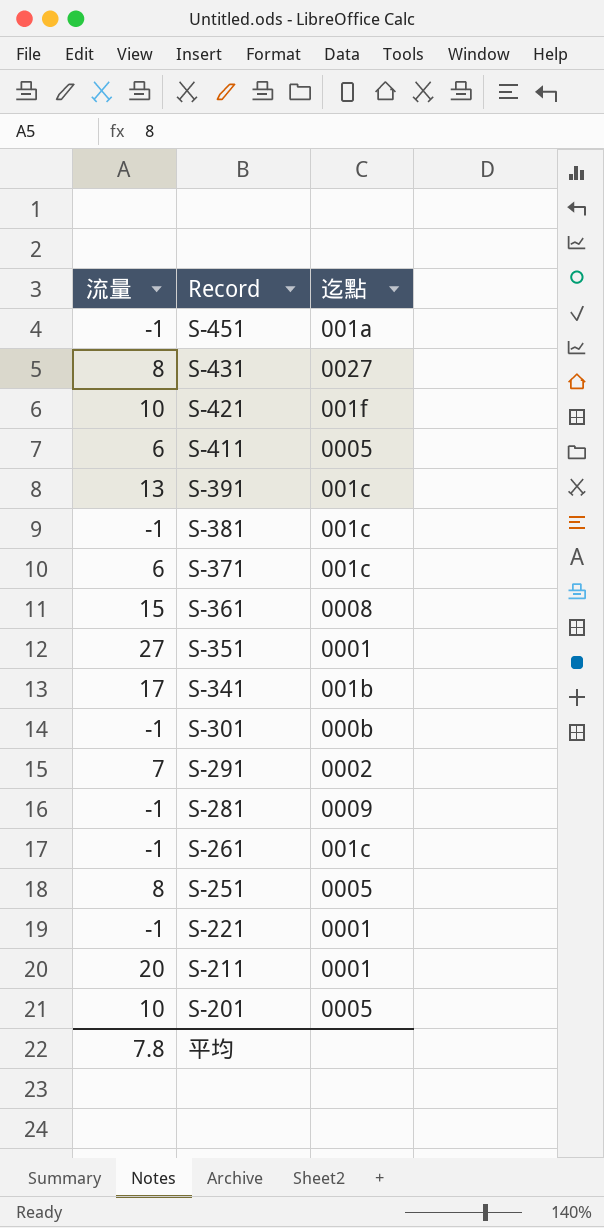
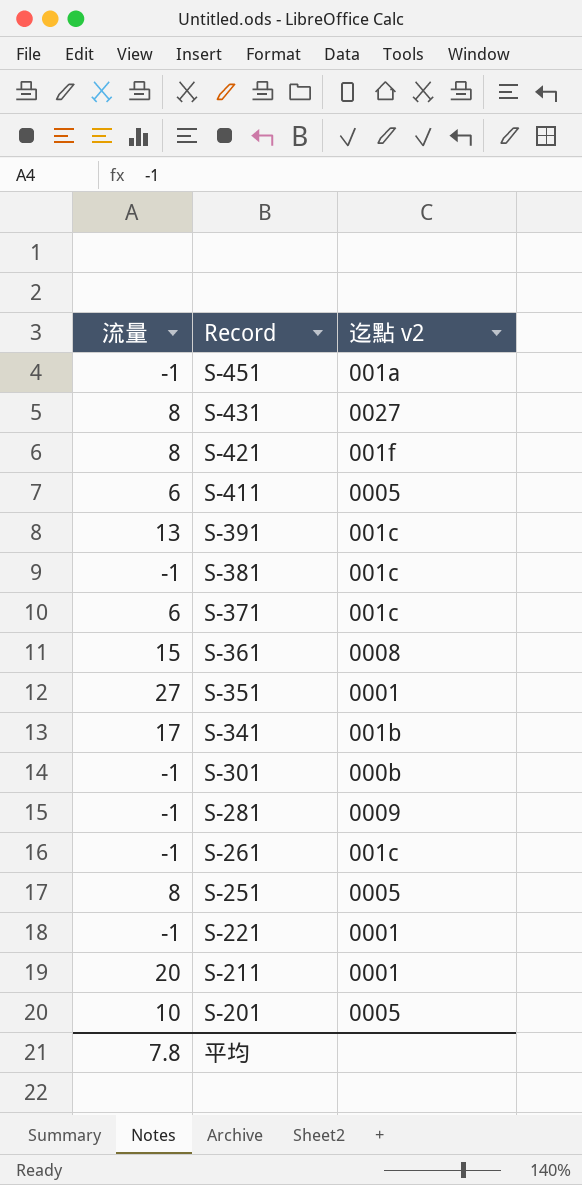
column name: 迄點 -> 迄點 v2
row S-291: 7 | 0002 -> none
S-421 | 流量: 10 -> 8

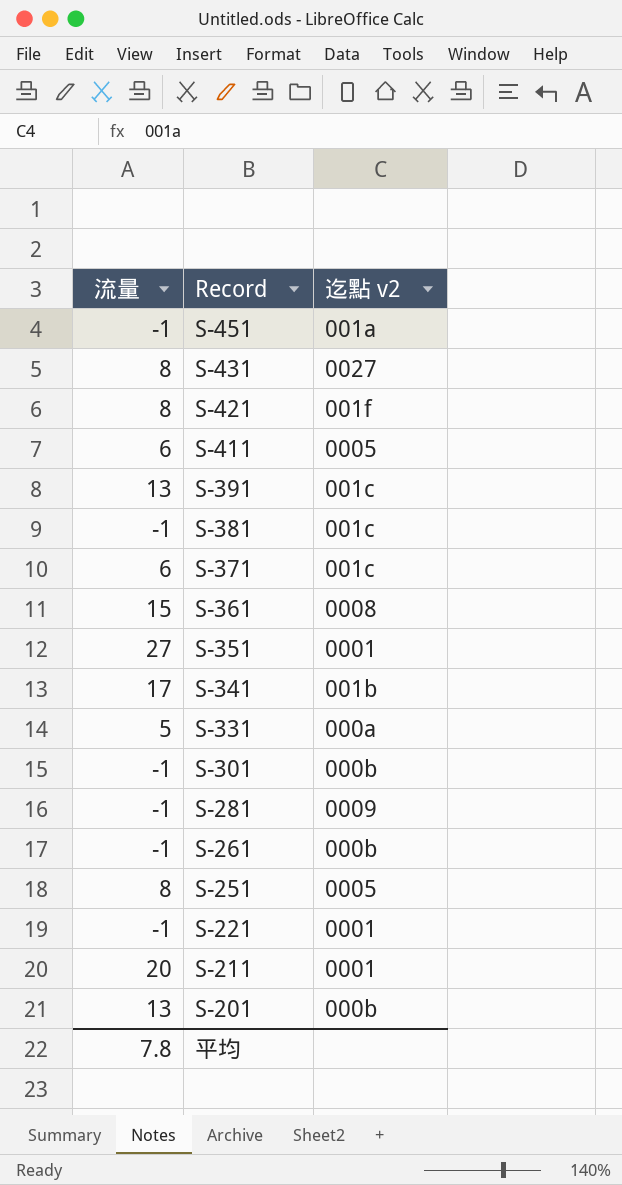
row S-331: none -> 5 | 000a
S-261 | 迄點 v2: 001c -> 000b
S-201 | 流量: 10 -> 13
S-201 | 迄點 v2: 0005 -> 000b

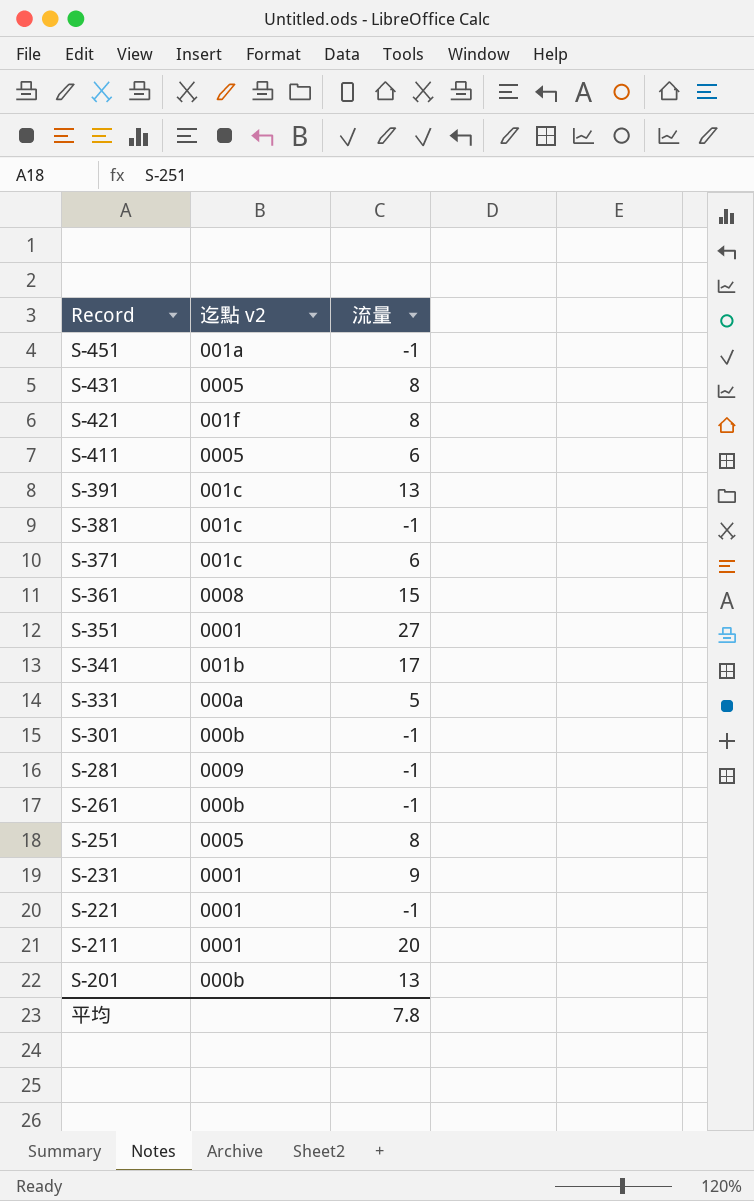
column 流量 | position: 1 -> 3
S-431 | 迄點 v2: 0027 -> 0005
row S-231: none -> 0001 | 9

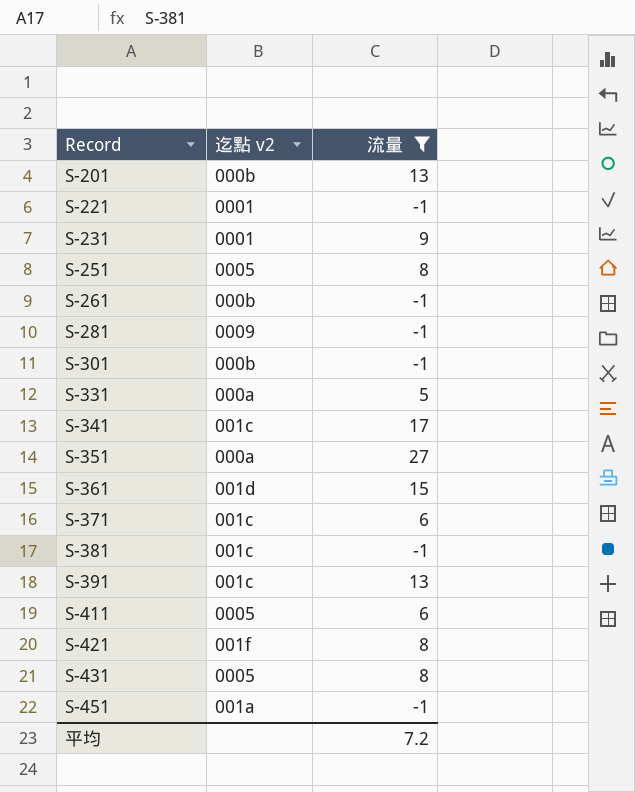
filter: none -> 流量 != 20
row order: Record descending -> Record ascending
S-341 | 迄點 v2: 001b -> 001c
S-351 | 迄點 v2: 0001 -> 000a
S-361 | 迄點 v2: 0008 -> 001d
平均 | 流量: 7.8 -> 7.2

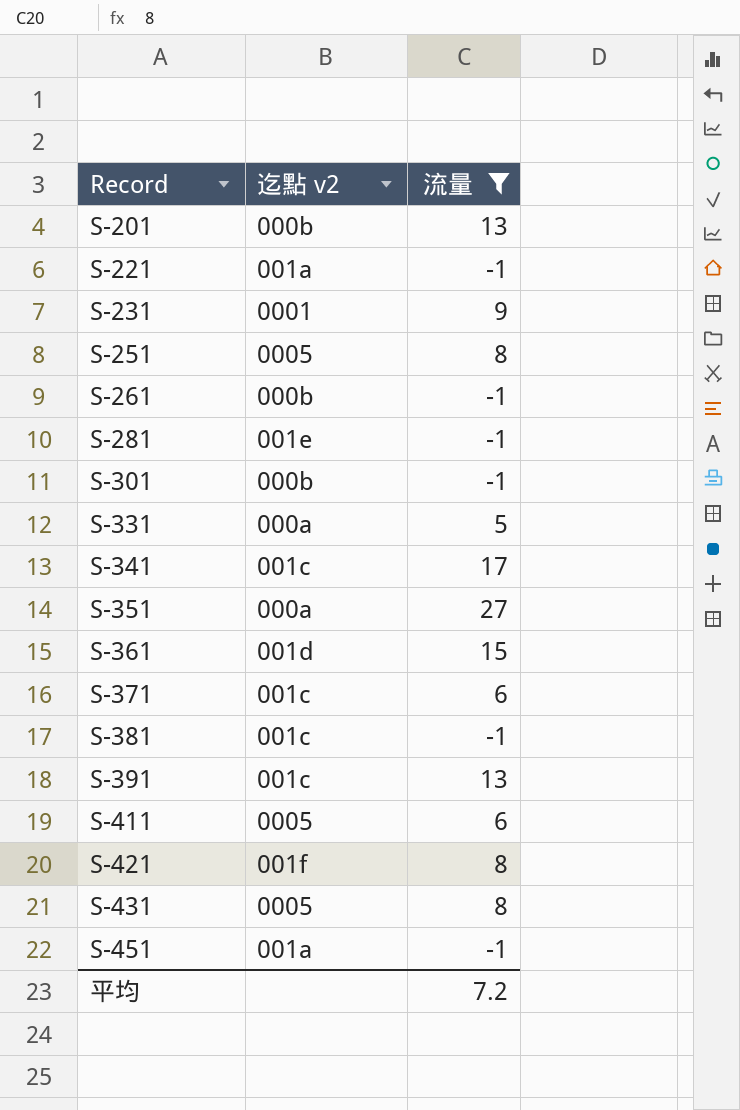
S-221 | 迄點 v2: 0001 -> 001a
S-281 | 迄點 v2: 0009 -> 001e

